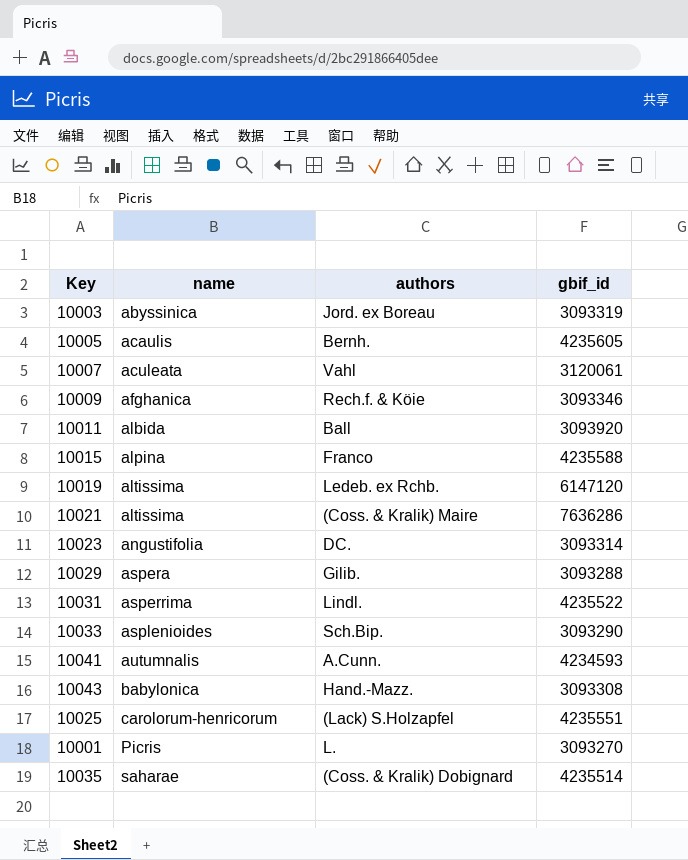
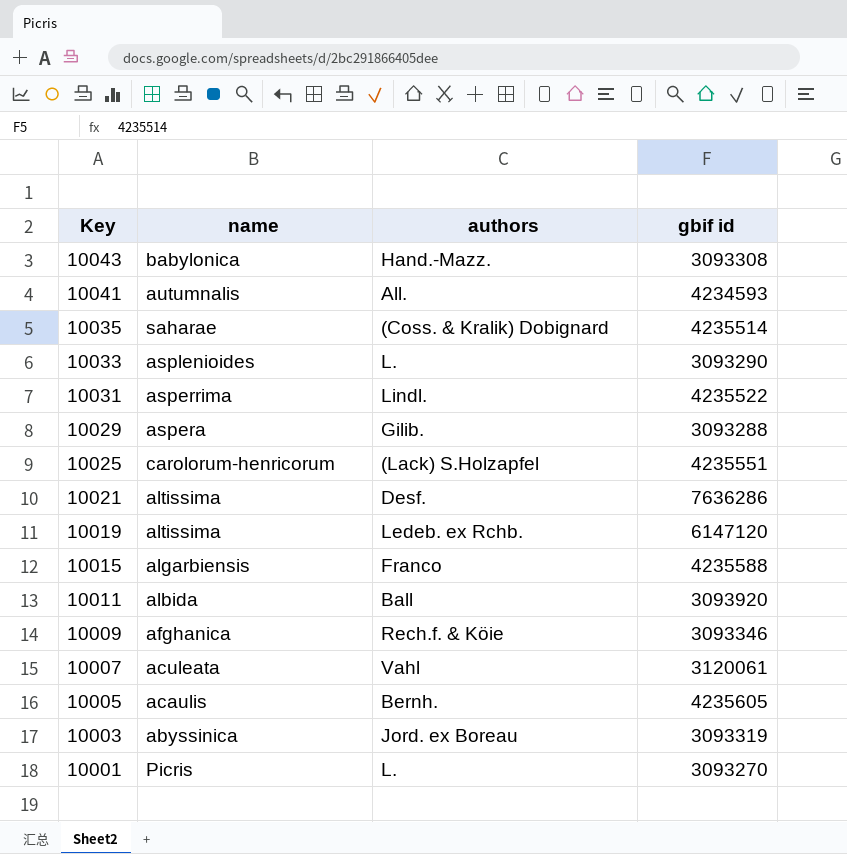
row order: name ascending -> Key descending
column name: gbif_id -> gbif id
row 10023: angustifolia | DC. | 3093314 -> none
10041 | authors: A.Cunn. -> All.
10033 | authors: Sch.Bip. -> L.
10021 | authors: (Coss. & Kralik) Maire -> Desf.
10015 | name: alpina -> algarbiensis

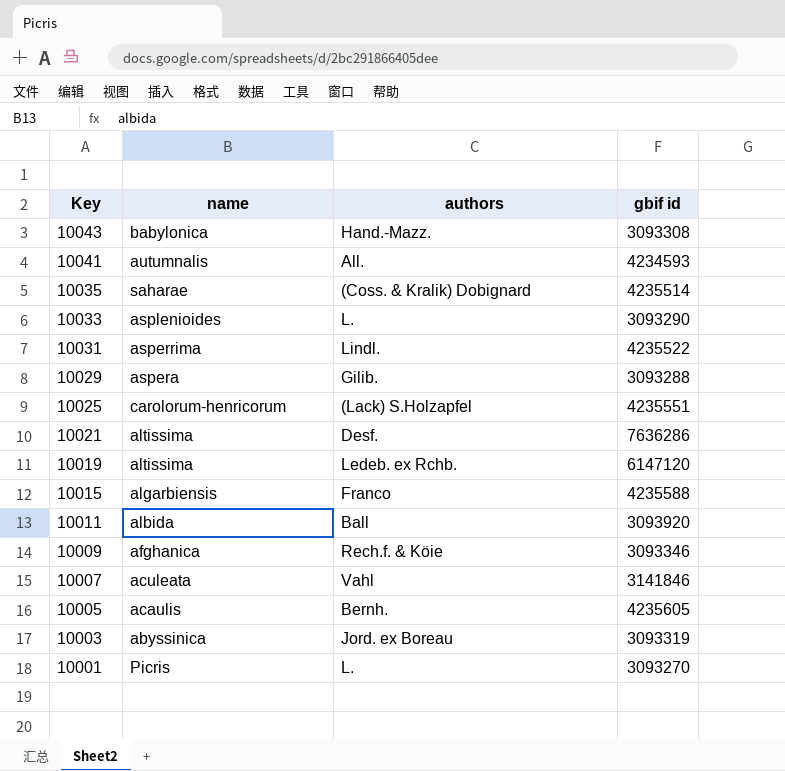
10007 | gbif id: 3120061 -> 3141846

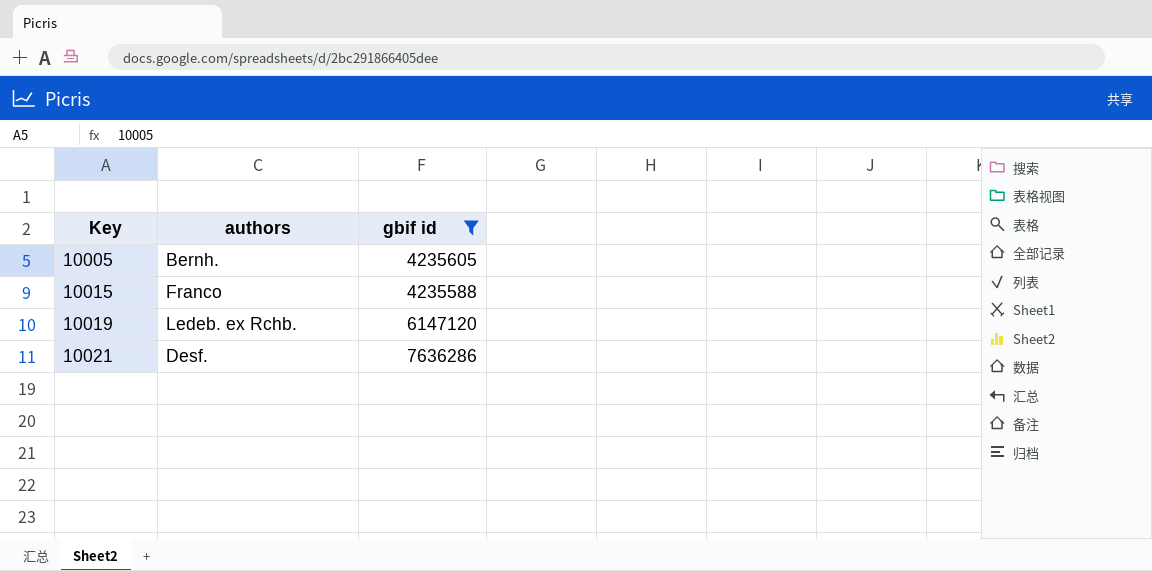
filter: none -> gbif id >= 4235588
row order: Key descending -> Key ascending
column name | position: 2 -> none

